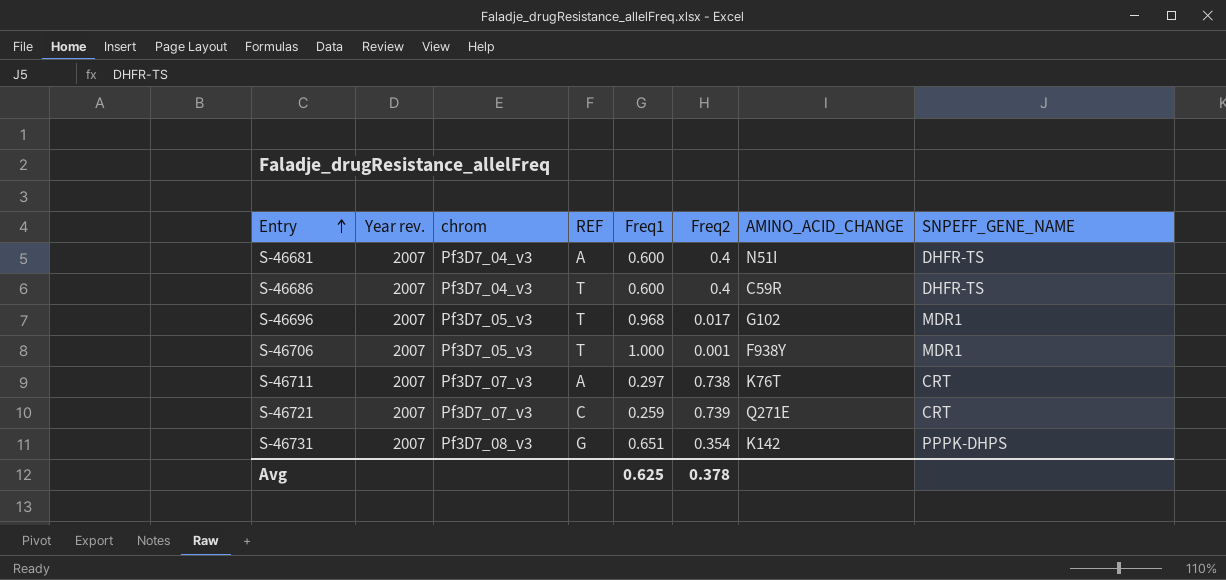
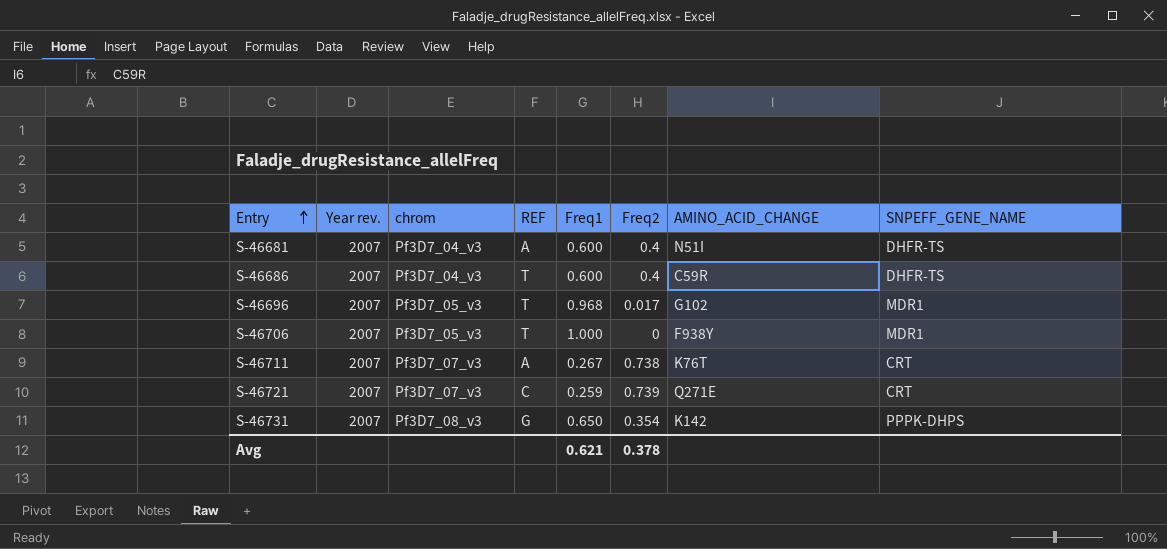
S-46706 | Freq2: 0.001 -> 0
S-46711 | Freq1: 0.297 -> 0.267
S-46731 | Freq1: 0.651 -> 0.650
Avg | Freq1: 0.625 -> 0.621

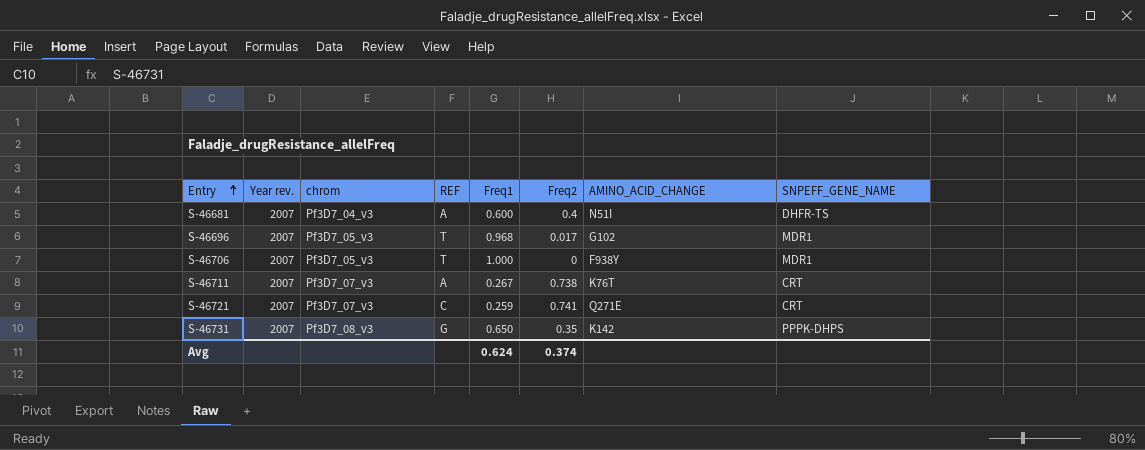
row S-46686: 2007 | Pf3D7_04_v3 | T | 0.600 | 0.4 | C59R | DHFR-TS -> none
S-46721 | Freq2: 0.739 -> 0.741
S-46731 | Freq2: 0.354 -> 0.35
Avg | Freq1: 0.621 -> 0.624
Avg | Freq2: 0.378 -> 0.374

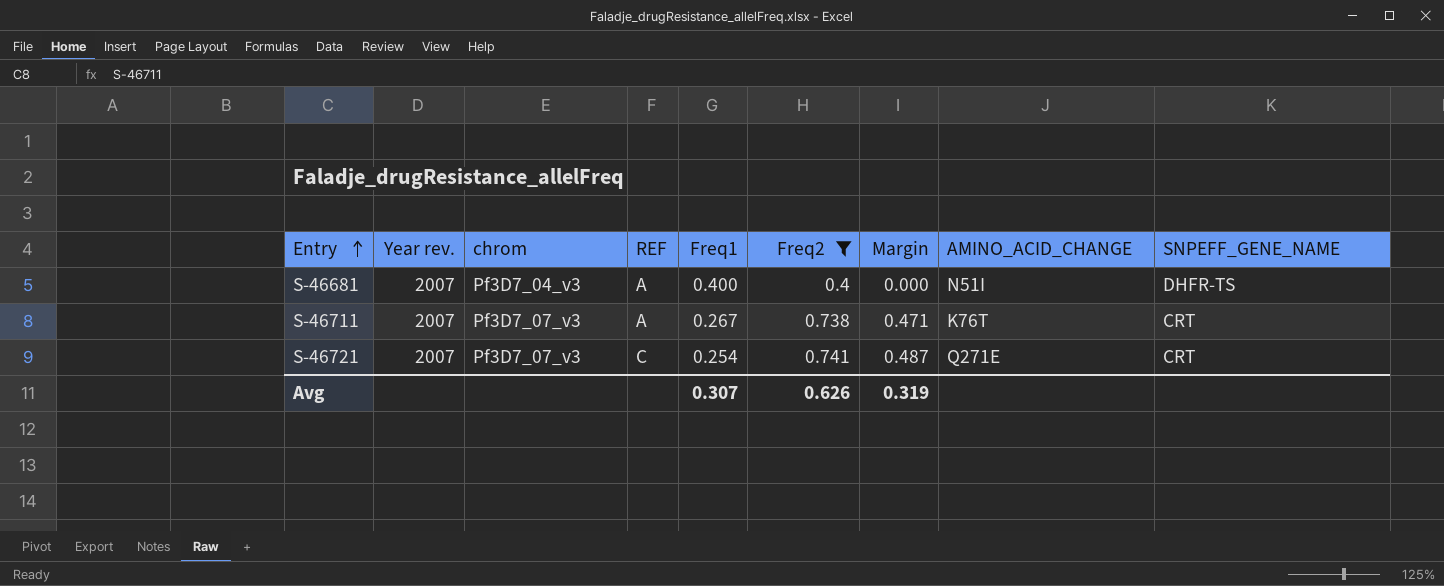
filter: none -> Freq2 >= 0.4
column Margin | formula: none -> [Freq2] - [Freq1]
S-46681 | Freq1: 0.600 -> 0.400
S-46721 | Freq1: 0.259 -> 0.254
Avg | Freq1: 0.624 -> 0.307
Avg | Freq2: 0.374 -> 0.626

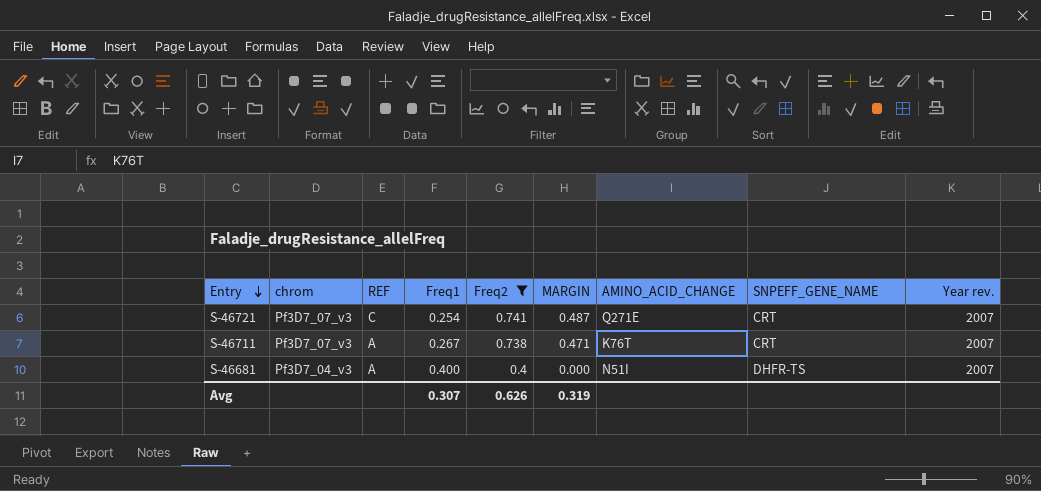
row order: Entry ascending -> Entry descending
column name: Margin -> MARGIN
column Year rev. | position: 2 -> 9

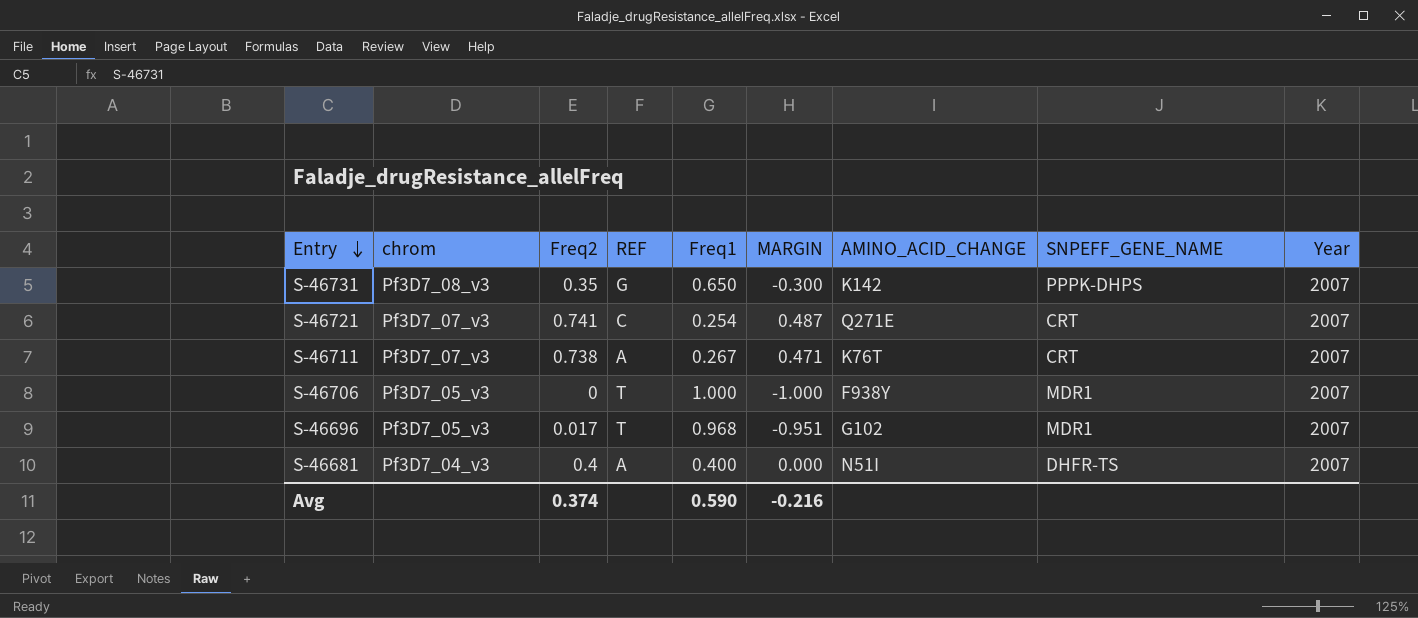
filter: Freq2 >= 0.4 -> none
column Freq2 | position: 5 -> 3
column name: Year rev. -> Year
Avg | Freq2: 0.626 -> 0.374
Avg | Freq1: 0.307 -> 0.590
Avg | MARGIN: 0.319 -> -0.216

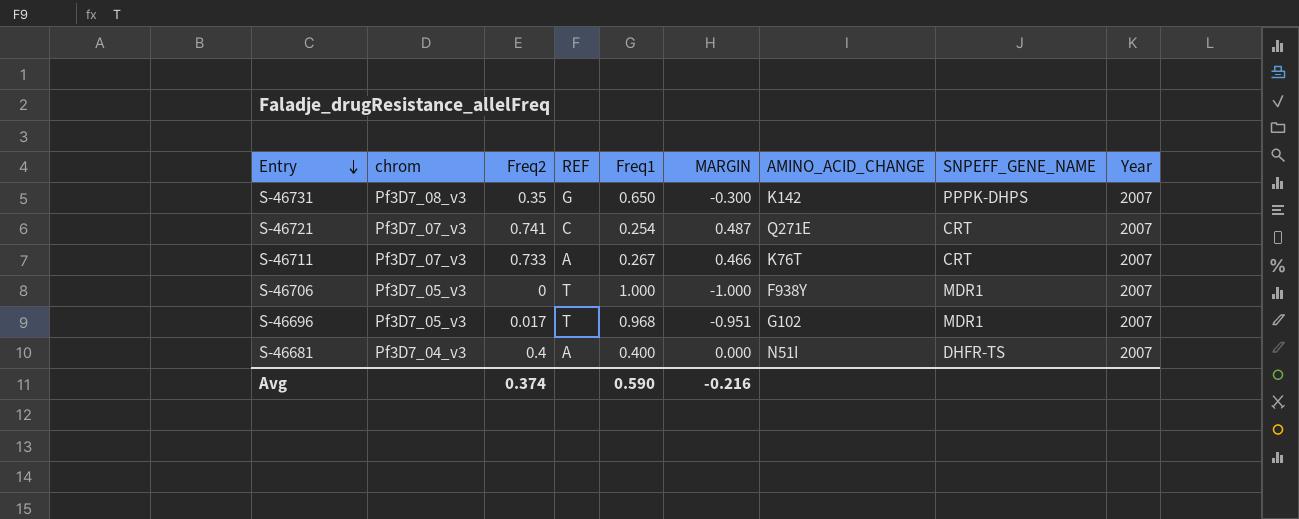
S-46711 | Freq2: 0.738 -> 0.733
S-46711 | MARGIN: 0.471 -> 0.466

